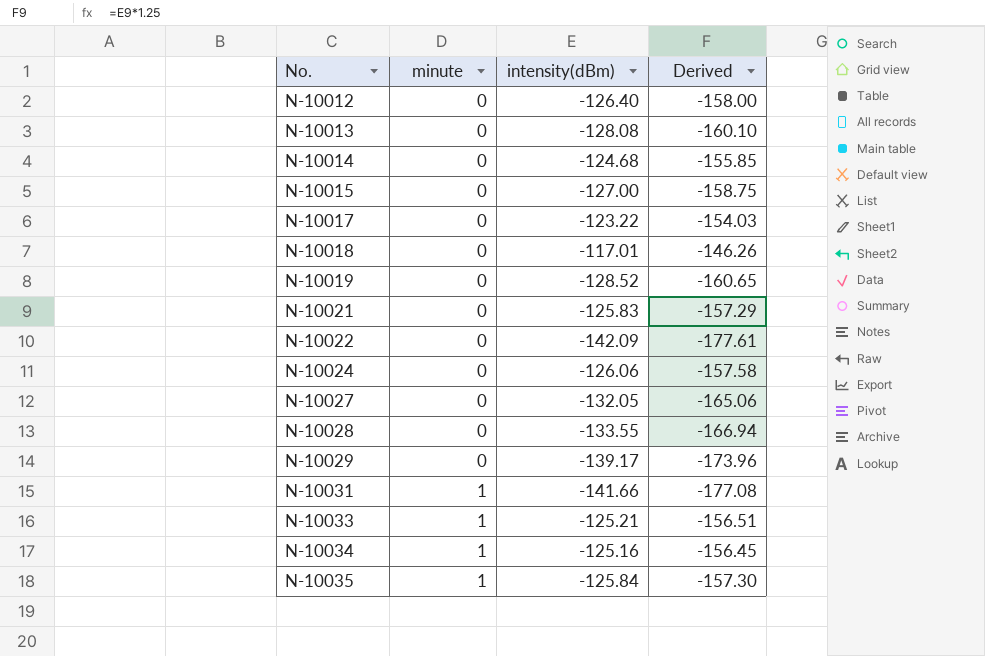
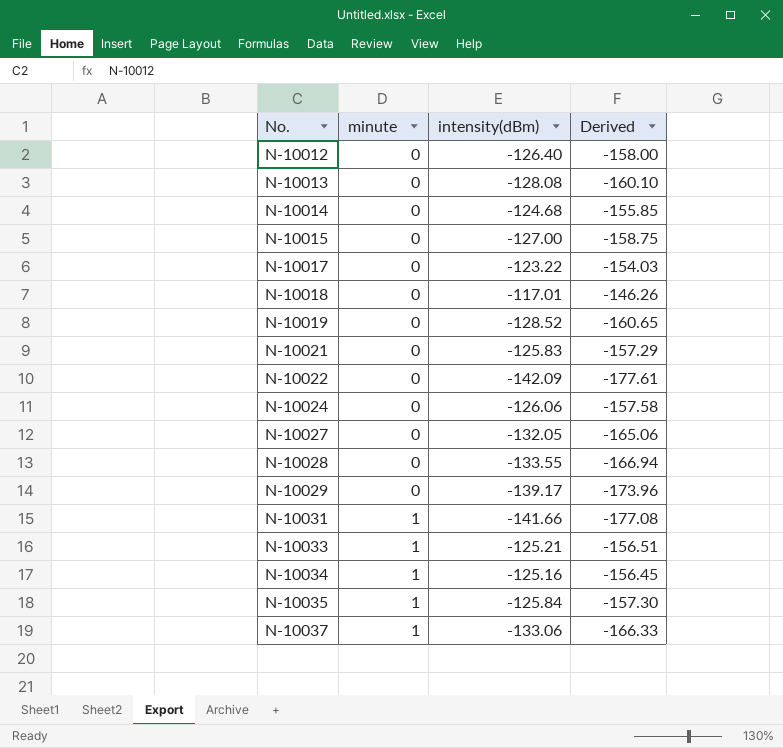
row N-10037: none -> 1 | -133.06 | -166.33

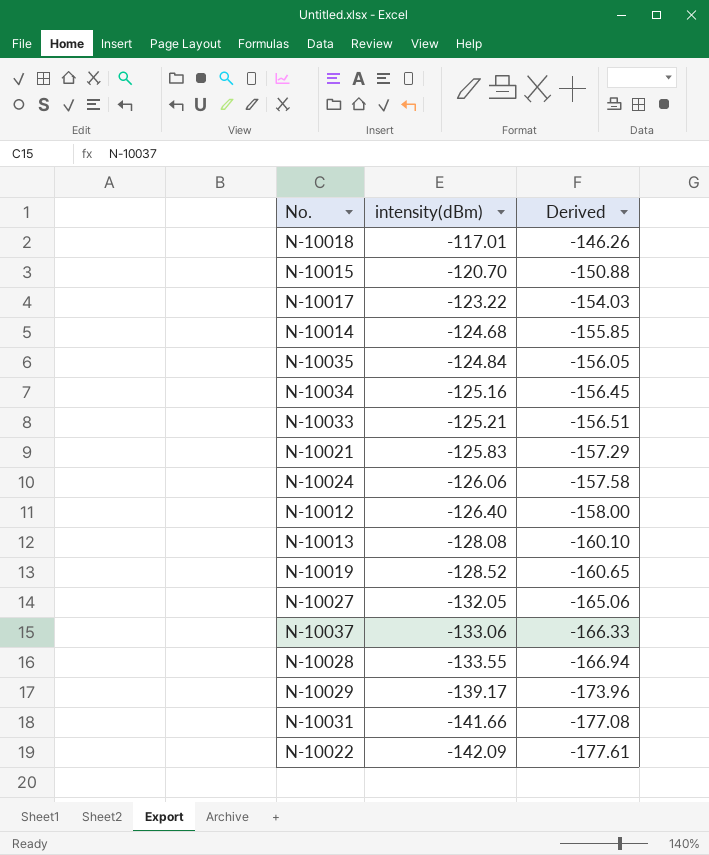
row order: No. ascending -> intensity(dBm) descending
column minute | position: 2 -> none
N-10015 | intensity(dBm): -127.00 -> -120.70
N-10015 | Derived: -158.75 -> -150.88
N-10035 | intensity(dBm): -125.84 -> -124.84
N-10035 | Derived: -157.30 -> -156.05

